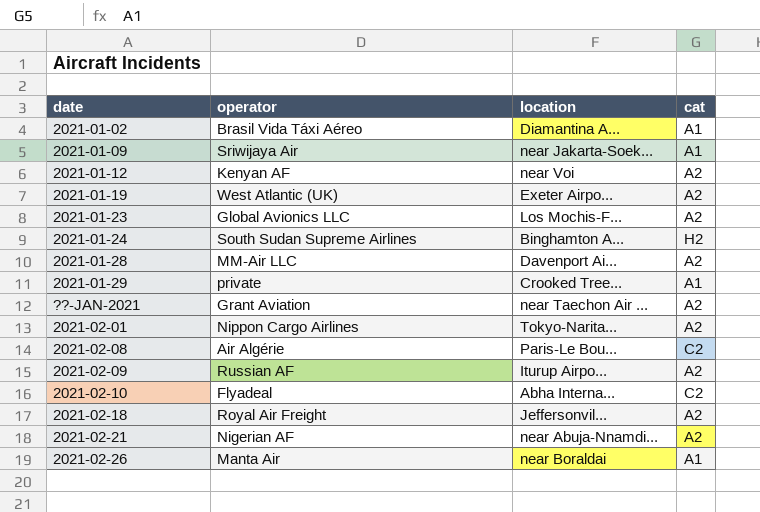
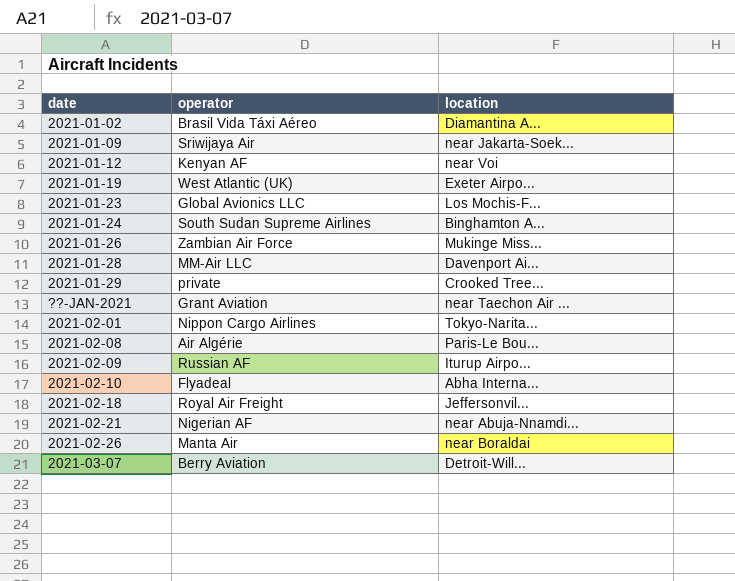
column cat | position: 4 -> none
row 2021-01-26: none -> Zambian Air Force | Mukinge Miss...
row 2021-03-07: none -> Berry Aviation | Detroit-Will...

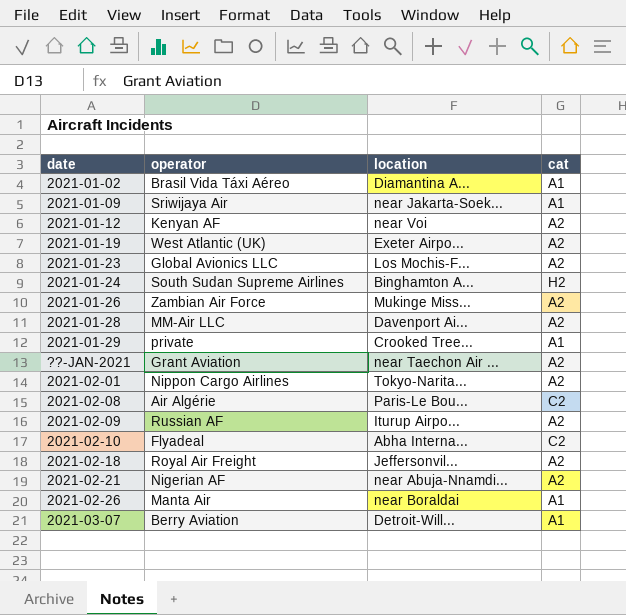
column cat | position: none -> 4

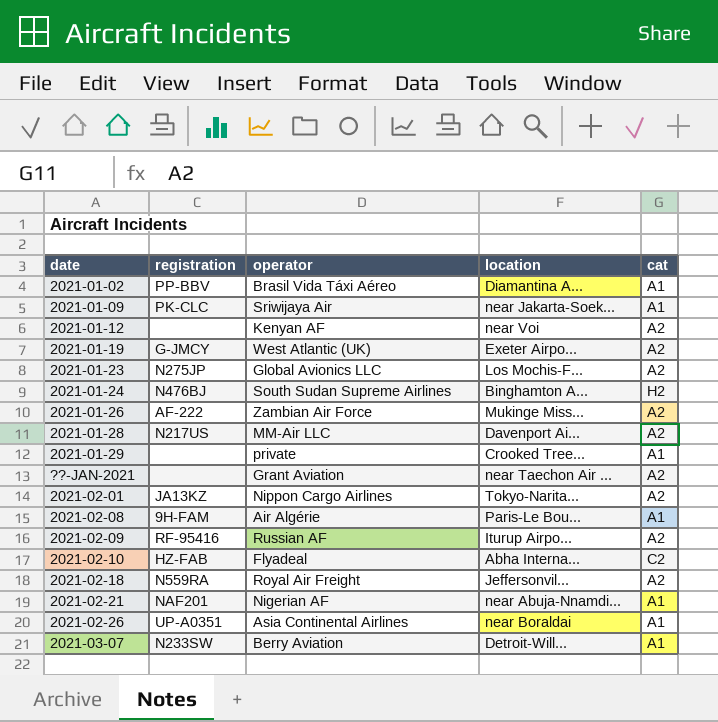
column registration | position: none -> 2
2021-02-08 | cat: C2 -> A1
2021-02-21 | cat: A2 -> A1
2021-02-26 | operator: Manta Air -> Asia Continental Airlines

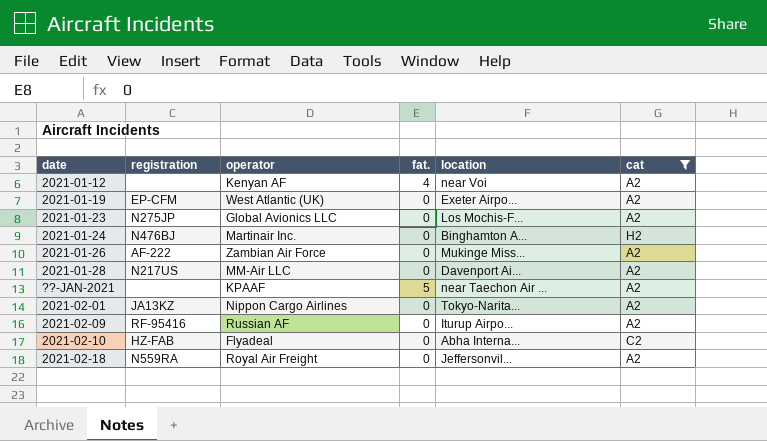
filter: none -> cat != A1
column fat. | position: none -> 4
2021-01-19 | registration: G-JMCY -> EP-CFM
2021-01-24 | operator: South Sudan Supreme Airlines -> Martinair Inc.
??-JAN-2021 | operator: Grant Aviation -> KPAAF

